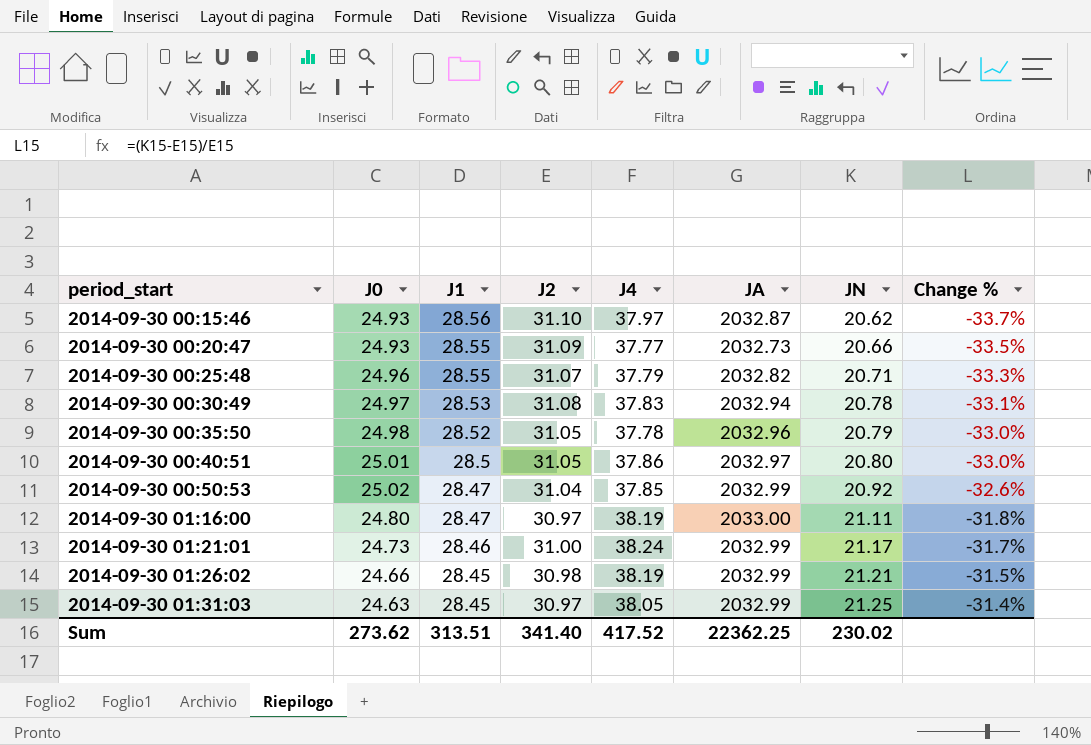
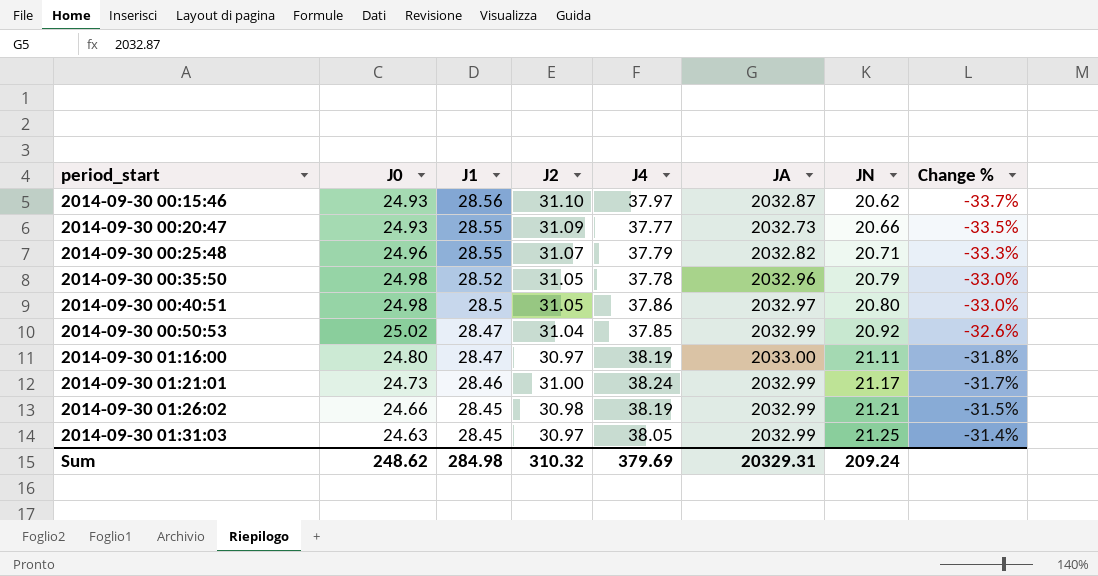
row 2014-09-30 00:30:49: 24.97 | 28.53 | 31.08 | 37.83 | 2032.94 | 20.78 | -33.1% -> none
2014-09-30 00:40:51 | J0: 25.01 -> 24.98
Sum | J0: 273.62 -> 248.62
Sum | J1: 313.51 -> 284.98
Sum | J2: 341.40 -> 310.32
Sum | J4: 417.52 -> 379.69
Sum | JA: 22362.25 -> 20329.31
Sum | JN: 230.02 -> 209.24

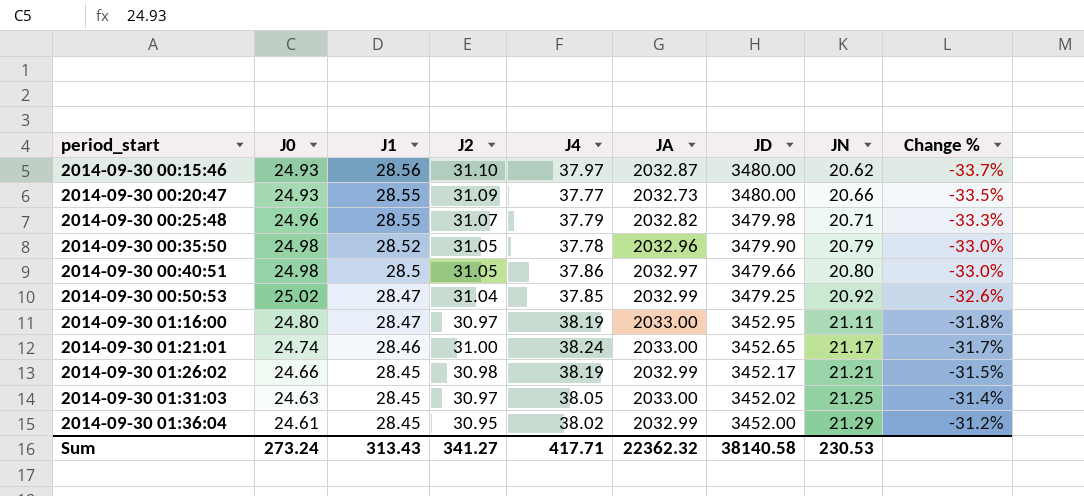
column JD | position: none -> 7
2014-09-30 01:21:01 | J0: 24.73 -> 24.74
2014-09-30 01:21:01 | JA: 2032.99 -> 2033.00
2014-09-30 01:31:03 | JA: 2032.99 -> 2033.00
row 2014-09-30 01:36:04: none -> 24.61 | 28.45 | 30.95 | 38.02 | 2032.99 | 3452.00 | 21.29 | -31.2%
Sum | J0: 248.62 -> 273.24
Sum | J1: 284.98 -> 313.43
Sum | J2: 310.32 -> 341.27
Sum | J4: 379.69 -> 417.71
Sum | JA: 20329.31 -> 22362.32
Sum | JN: 209.24 -> 230.53

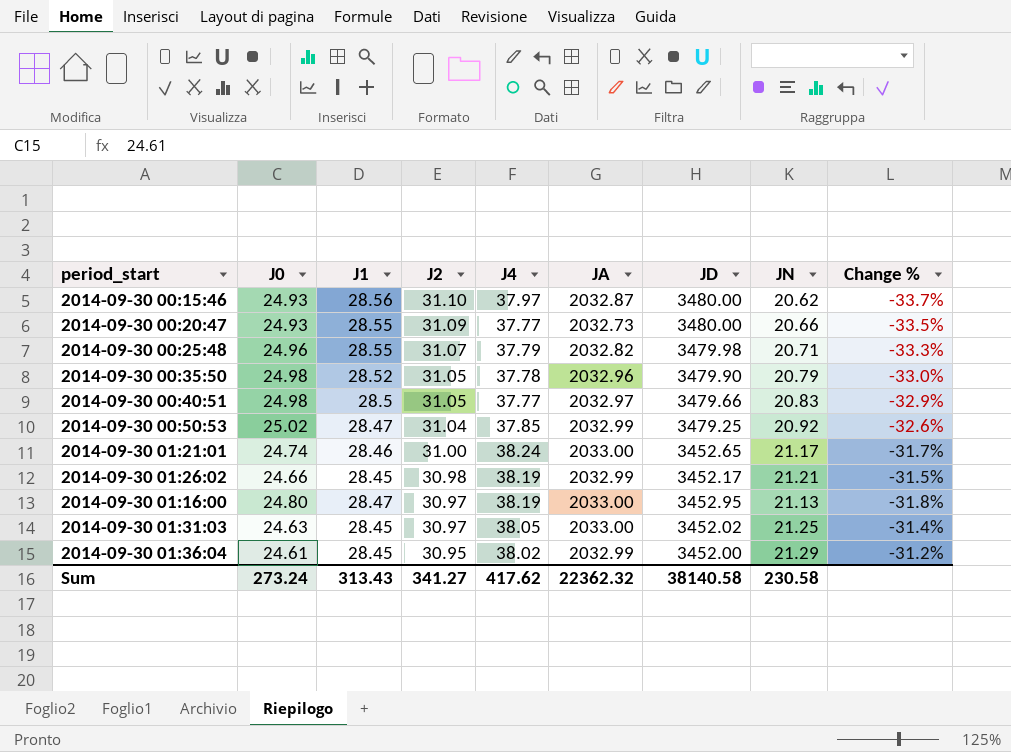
row order: period_start ascending -> J2 descending
2014-09-30 00:40:51 | J4: 37.86 -> 37.77
2014-09-30 00:40:51 | JN: 20.80 -> 20.83
2014-09-30 00:40:51 | Change %: -33.0% -> -32.9%
2014-09-30 01:16:00 | JN: 21.11 -> 21.13
Sum | J4: 417.71 -> 417.62
Sum | JN: 230.53 -> 230.58

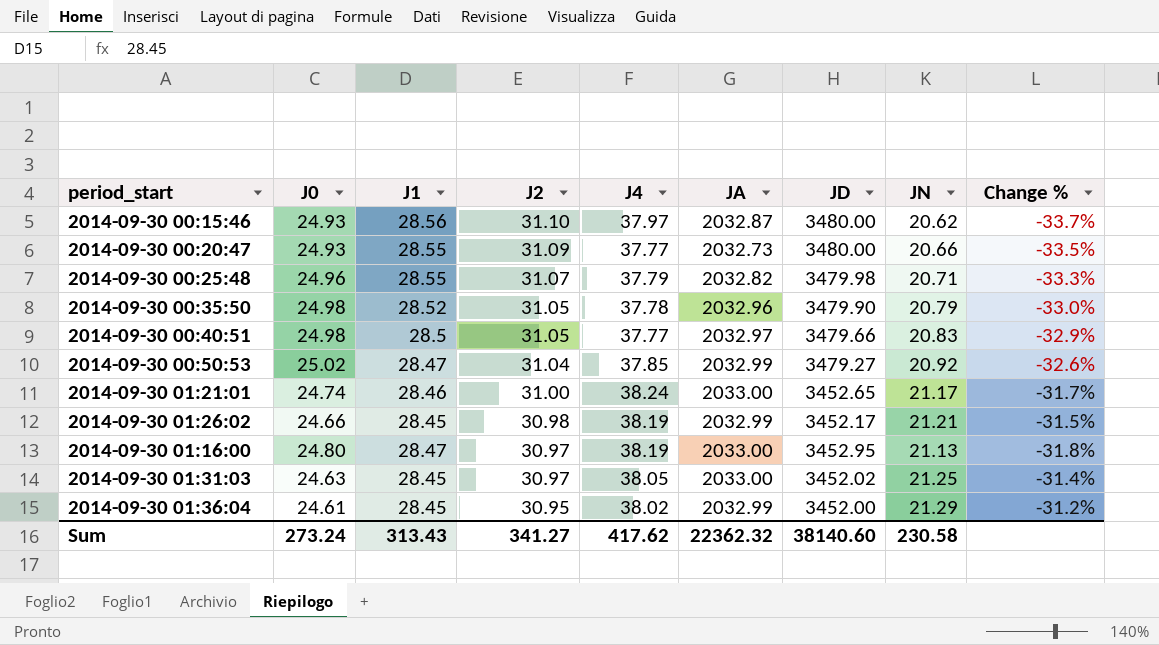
2014-09-30 00:50:53 | JD: 3479.25 -> 3479.27
Sum | JD: 38140.58 -> 38140.60

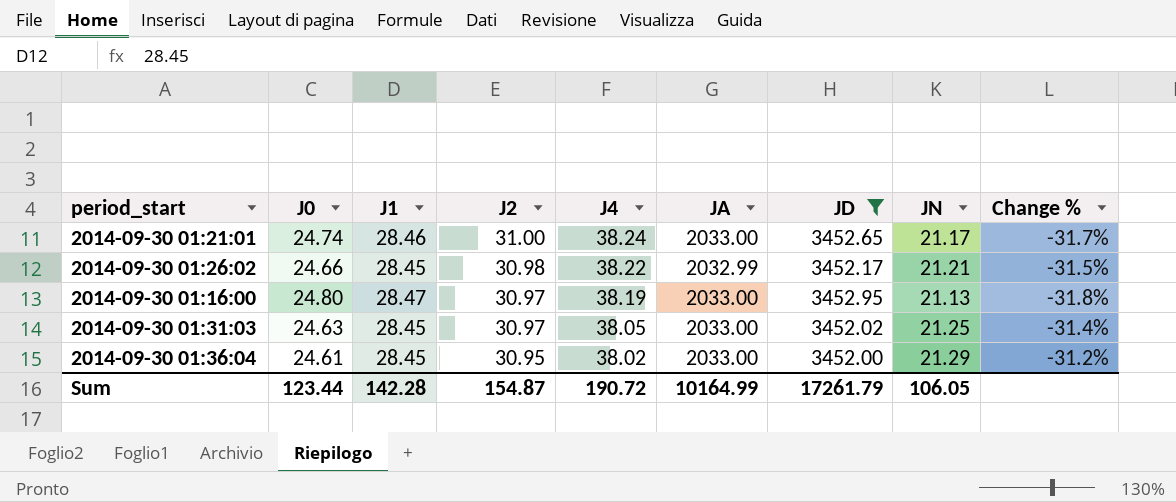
filter: none -> JD <= 3452.95
2014-09-30 01:26:02 | J4: 38.19 -> 38.22
2014-09-30 01:36:04 | JA: 2032.99 -> 2033.00
Sum | J0: 273.24 -> 123.44
Sum | J1: 313.43 -> 142.28
Sum | J2: 341.27 -> 154.87
Sum | J4: 417.62 -> 190.72
Sum | JA: 22362.32 -> 10164.99
Sum | JD: 38140.60 -> 17261.79
Sum | JN: 230.58 -> 106.05

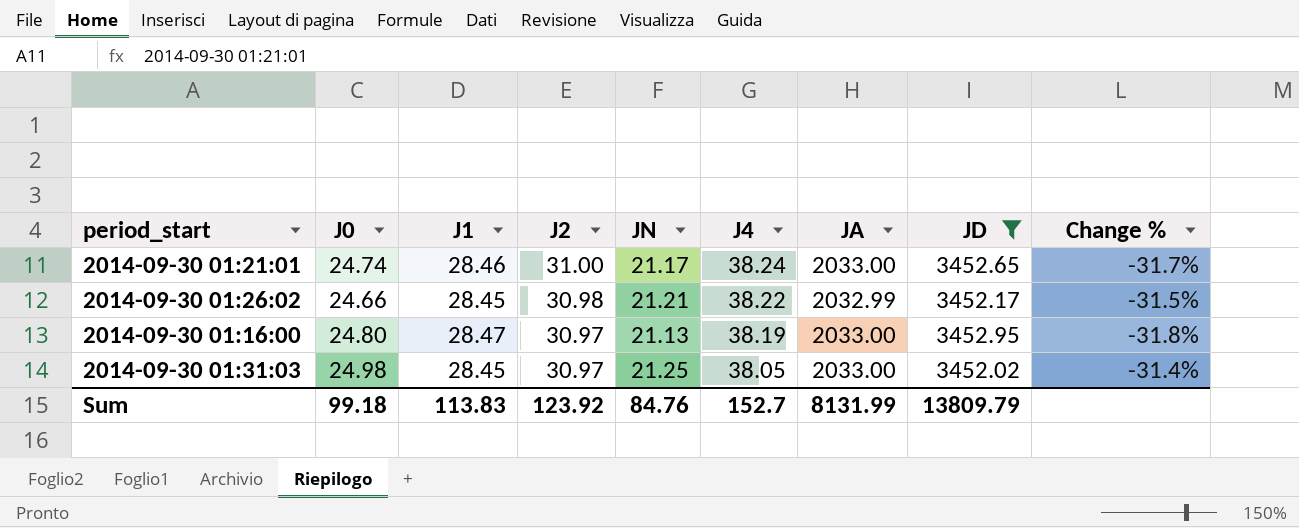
column JN | position: 8 -> 5
row 2014-09-30 01:36:04: 24.61 | 28.45 | 30.95 | 38.02 | 2033.00 | 3452.00 | 21.29 | -31.2% -> none
2014-09-30 01:31:03 | J0: 24.63 -> 24.98
Sum | J0: 123.44 -> 99.18
Sum | J1: 142.28 -> 113.83
Sum | J2: 154.87 -> 123.92
Sum | JN: 106.05 -> 84.76
Sum | J4: 190.72 -> 152.7
Sum | JA: 10164.99 -> 8131.99
Sum | JD: 17261.79 -> 13809.79

